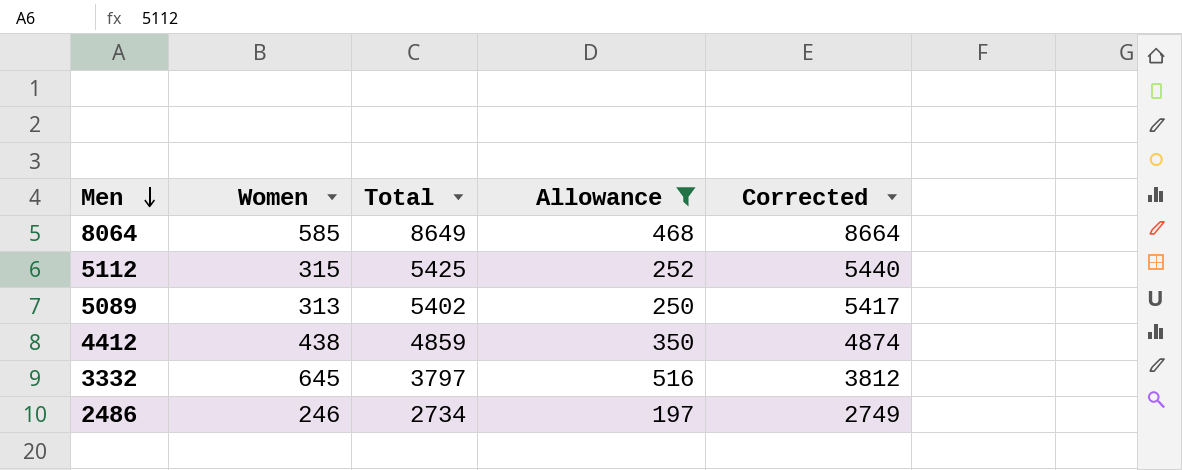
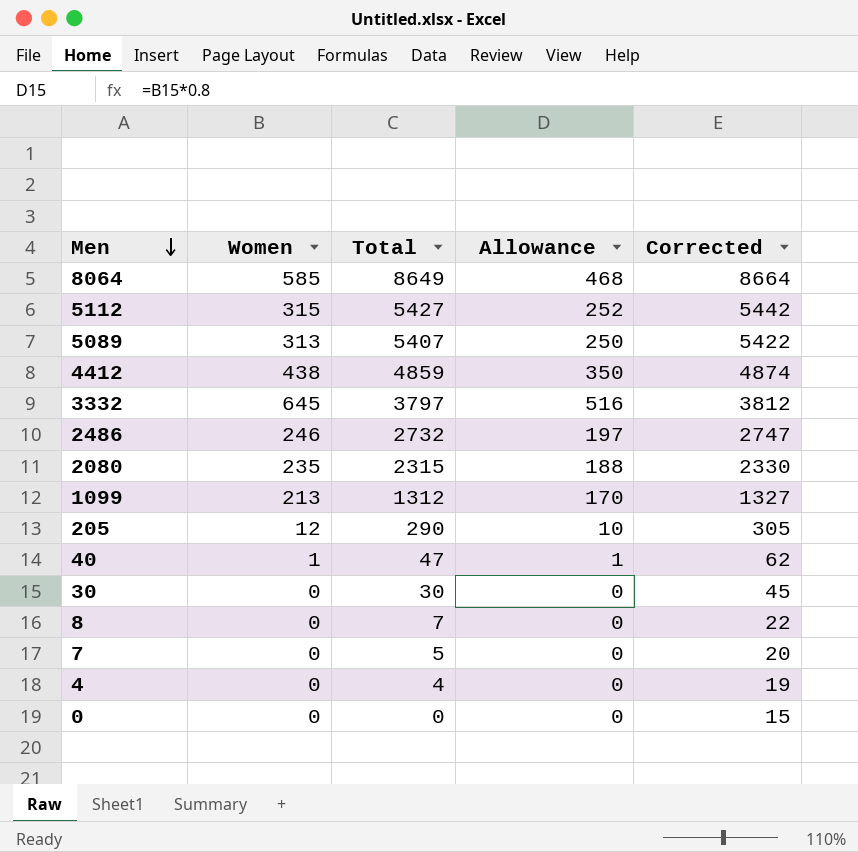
filter: Allowance >= 197 -> none
5112 | Total: 5425 -> 5427
5112 | Corrected: 5440 -> 5442
5089 | Total: 5402 -> 5407
5089 | Corrected: 5417 -> 5422
2486 | Total: 2734 -> 2732
2486 | Corrected: 2749 -> 2747

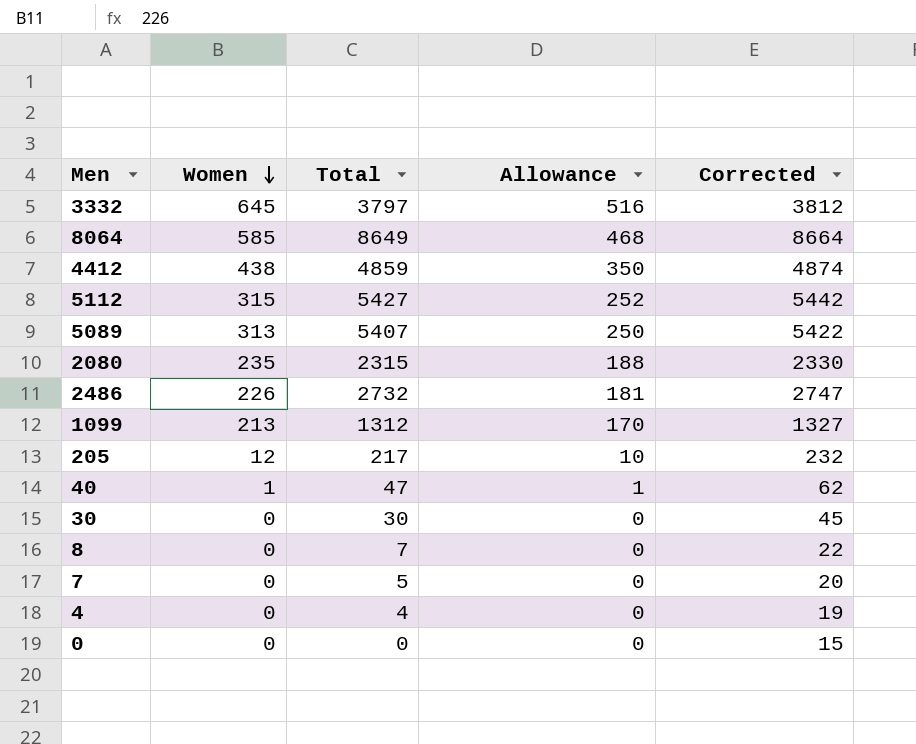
row order: Men descending -> Women descending
2486 | Women: 246 -> 226
2486 | Allowance: 197 -> 181
205 | Total: 290 -> 217
205 | Corrected: 305 -> 232

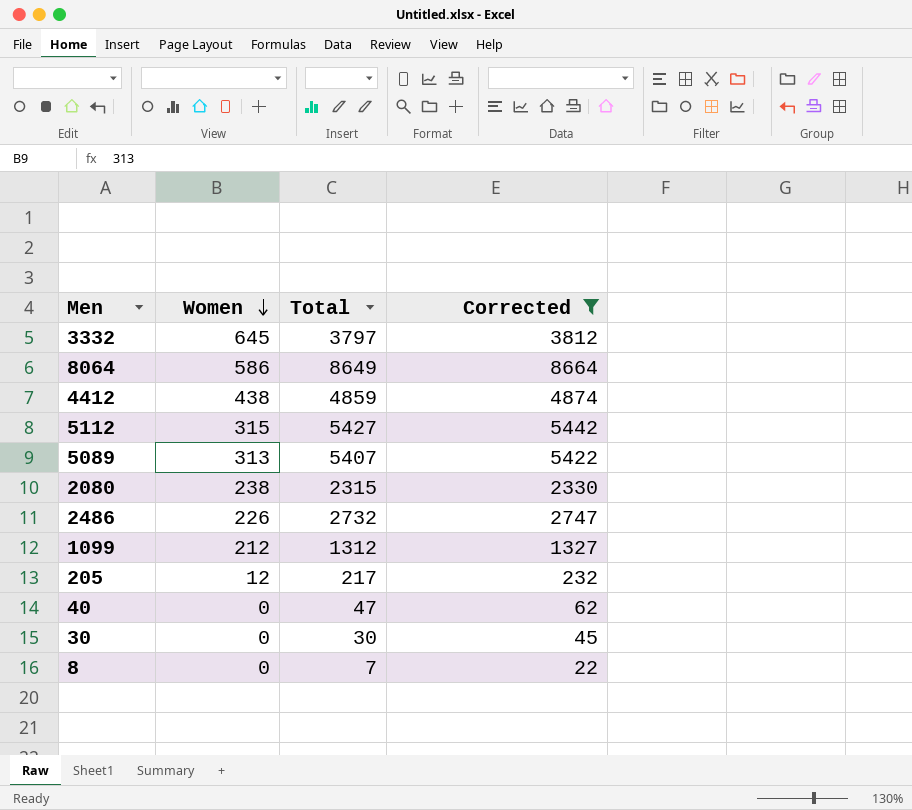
filter: none -> Corrected >= 22
column Allowance | formula: [Women] * 0.8 -> none
8064 | Women: 585 -> 586
2080 | Women: 235 -> 238
1099 | Women: 213 -> 212
40 | Women: 1 -> 0

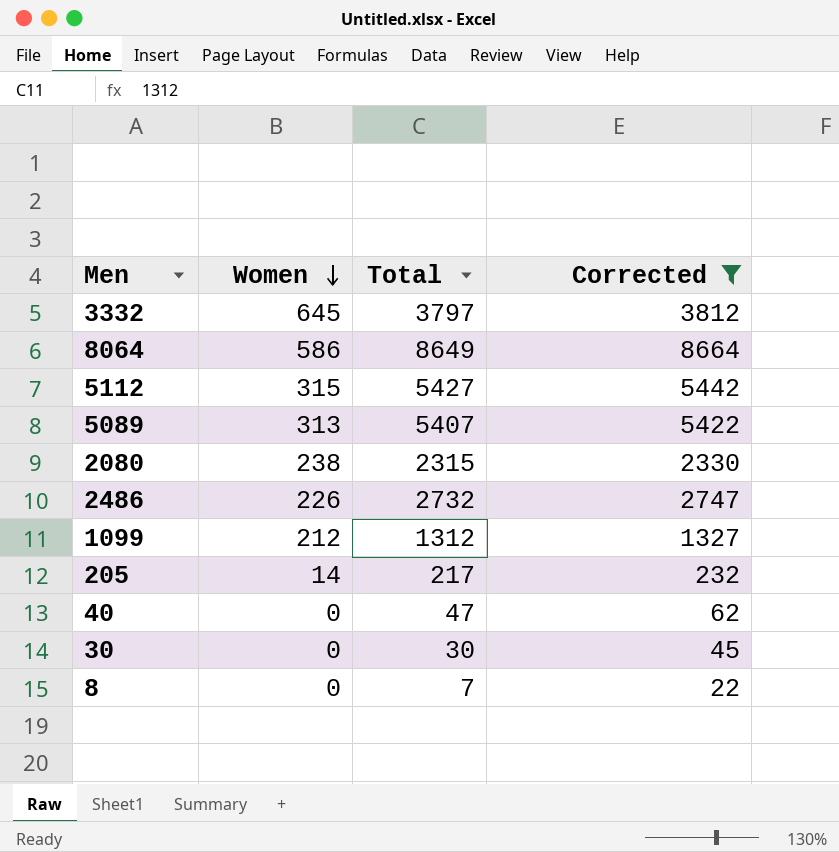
row 4412: 438 | 4859 | 4874 -> none
205 | Women: 12 -> 14

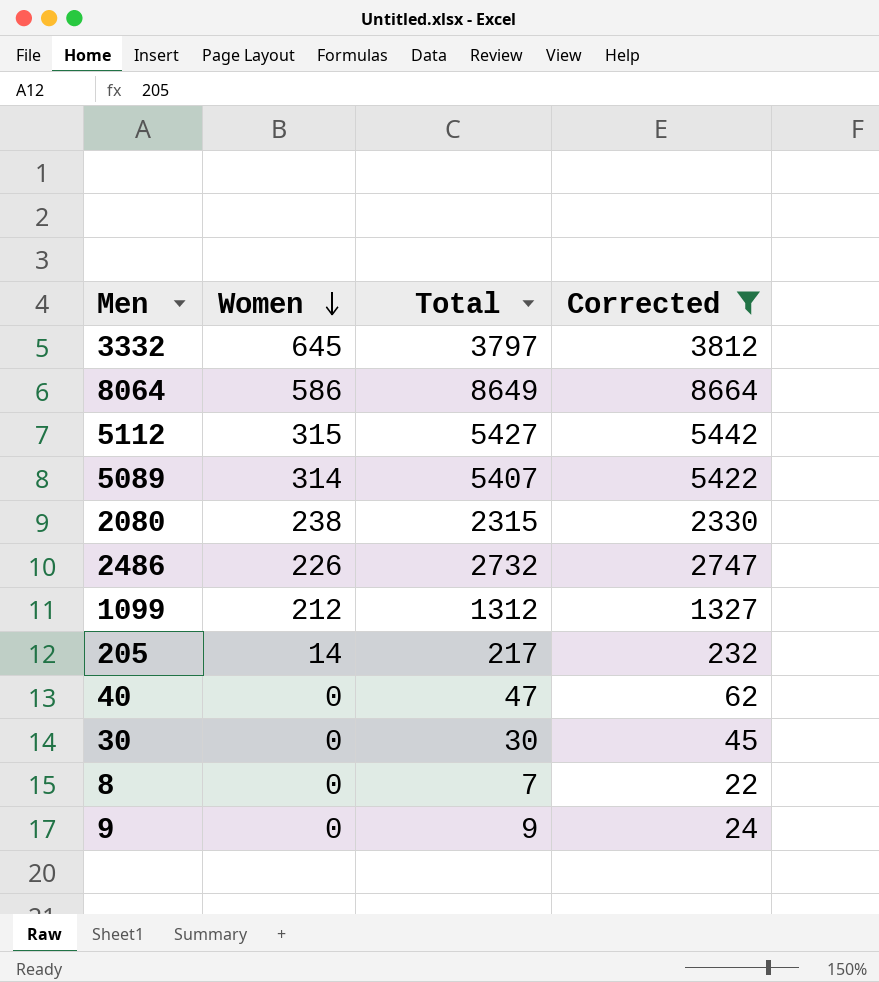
5089 | Women: 313 -> 314
row 9: none -> 0 | 9 | 24

